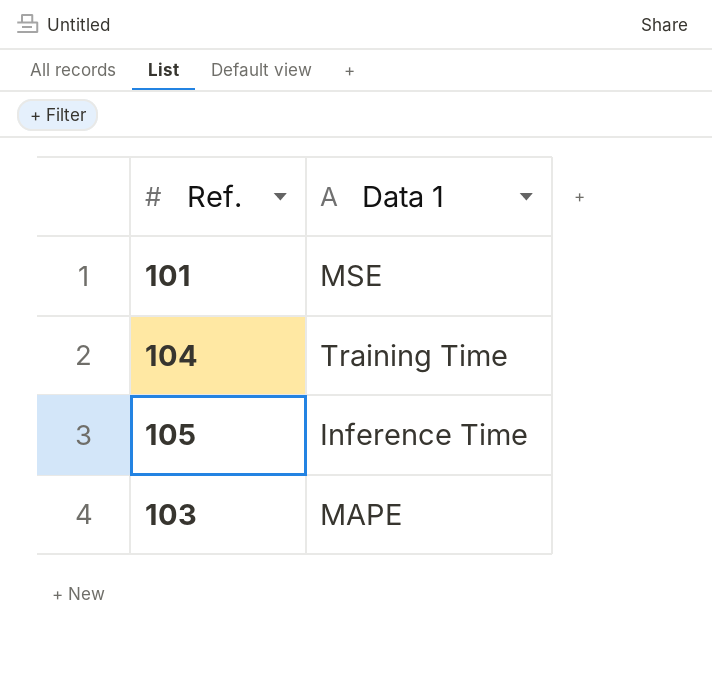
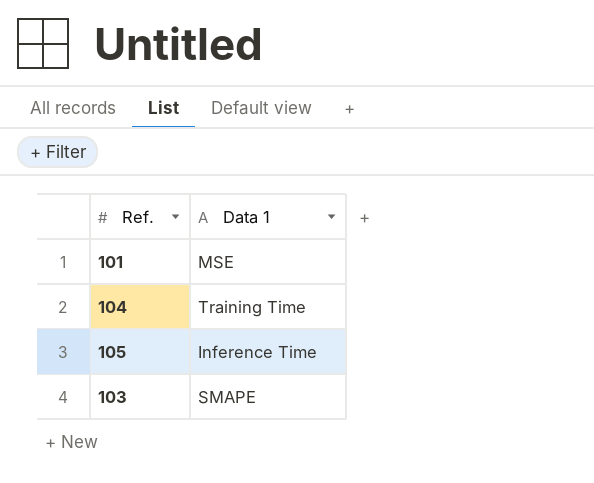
103 | Data 1: MAPE -> SMAPE

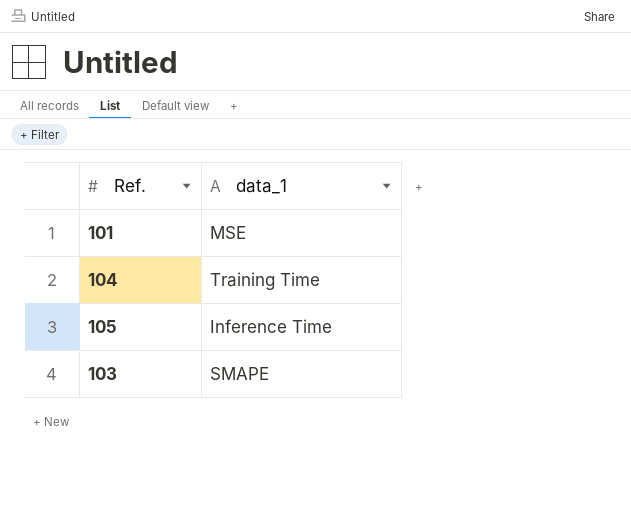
column name: Data 1 -> data_1

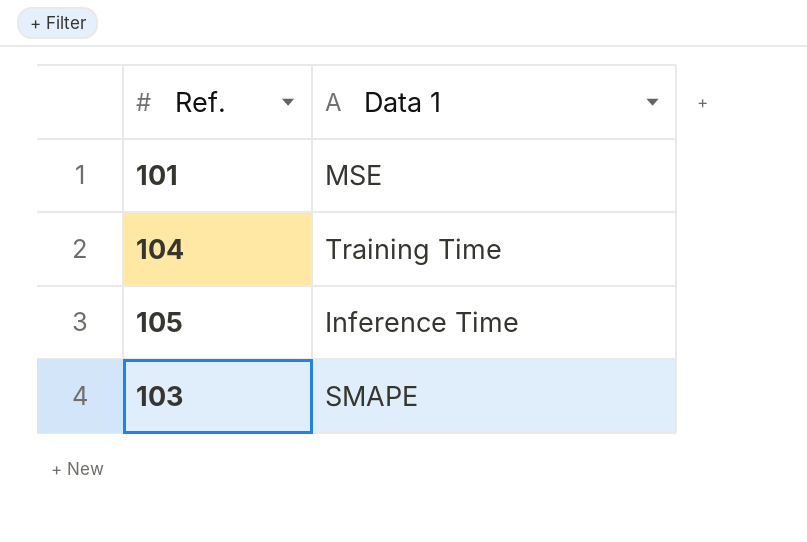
column name: data_1 -> Data 1

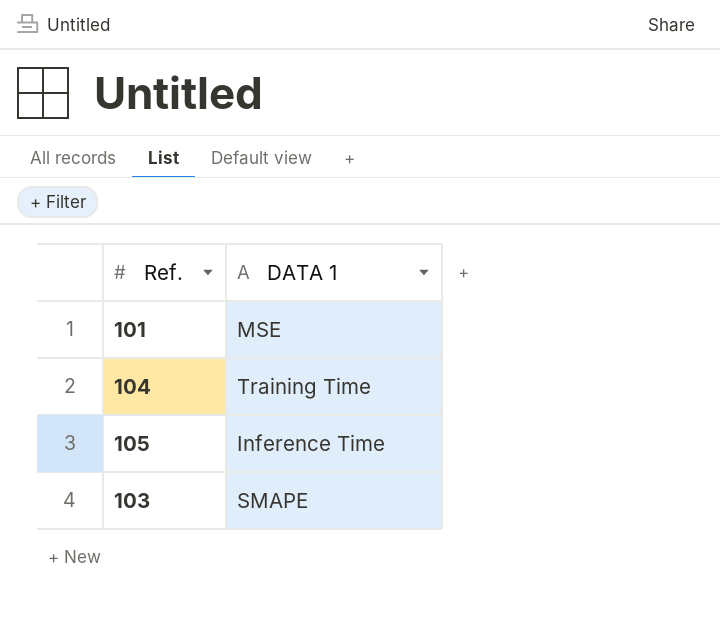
column name: Data 1 -> DATA 1

